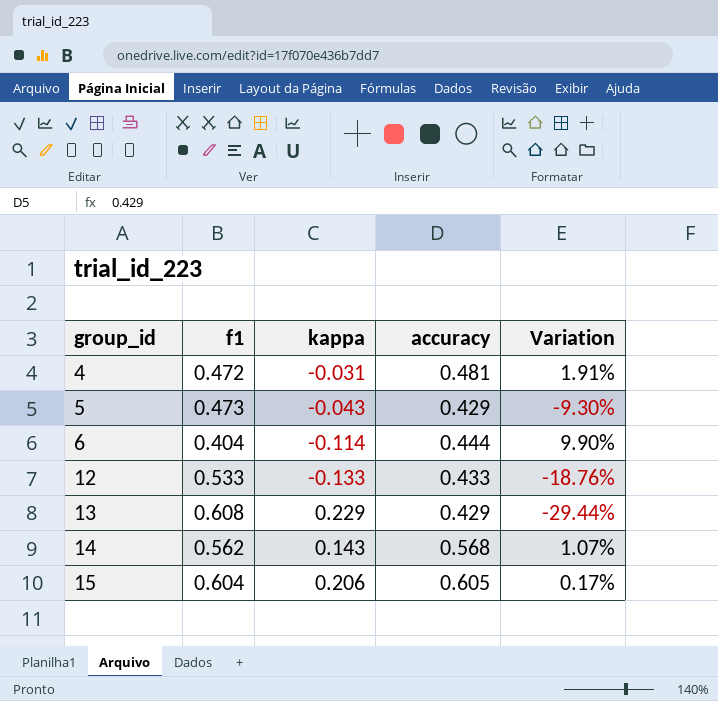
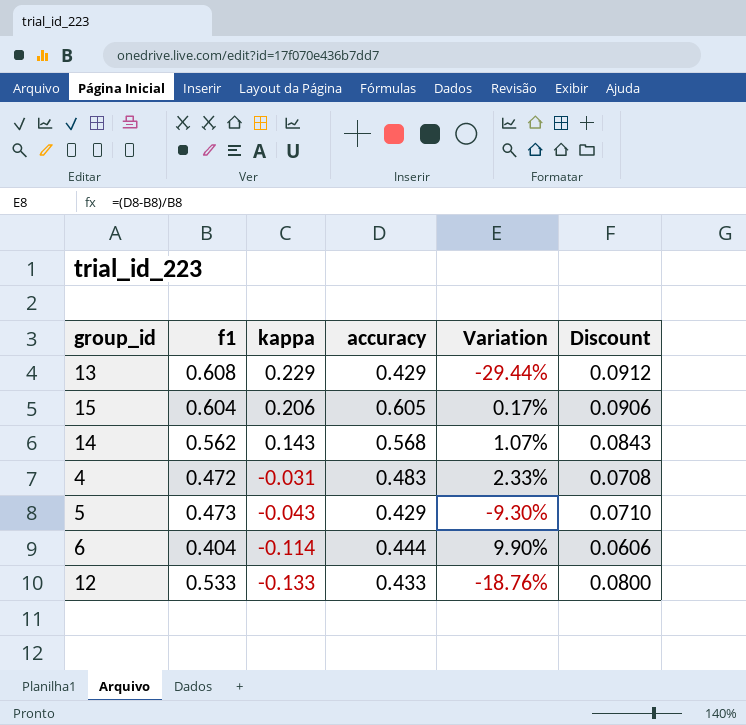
row order: group_id ascending -> kappa descending
column Discount | formula: none -> [f1] * 0.15
4 | accuracy: 0.481 -> 0.483
4 | Variation: 1.91% -> 2.33%

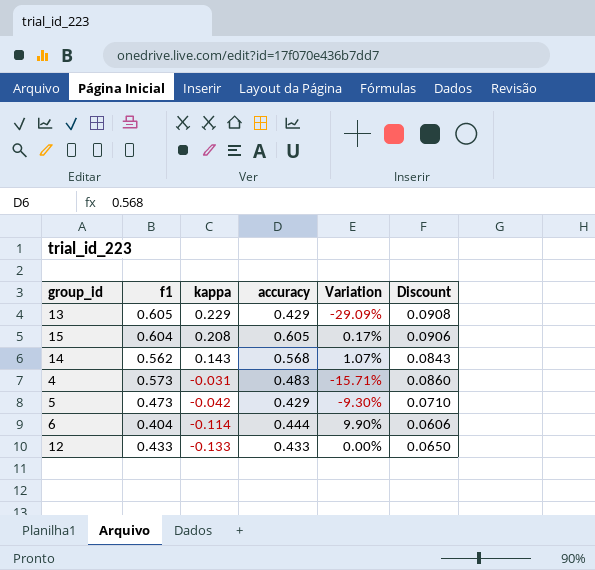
13 | f1: 0.608 -> 0.605
13 | Variation: -29.44% -> -29.09%
13 | Discount: 0.0912 -> 0.0908
15 | kappa: 0.206 -> 0.208
4 | f1: 0.472 -> 0.573
4 | Variation: 2.33% -> -15.71%
4 | Discount: 0.0708 -> 0.0860
5 | kappa: -0.043 -> -0.042
12 | f1: 0.533 -> 0.433
12 | Variation: -18.76% -> 0.00%
12 | Discount: 0.0800 -> 0.0650

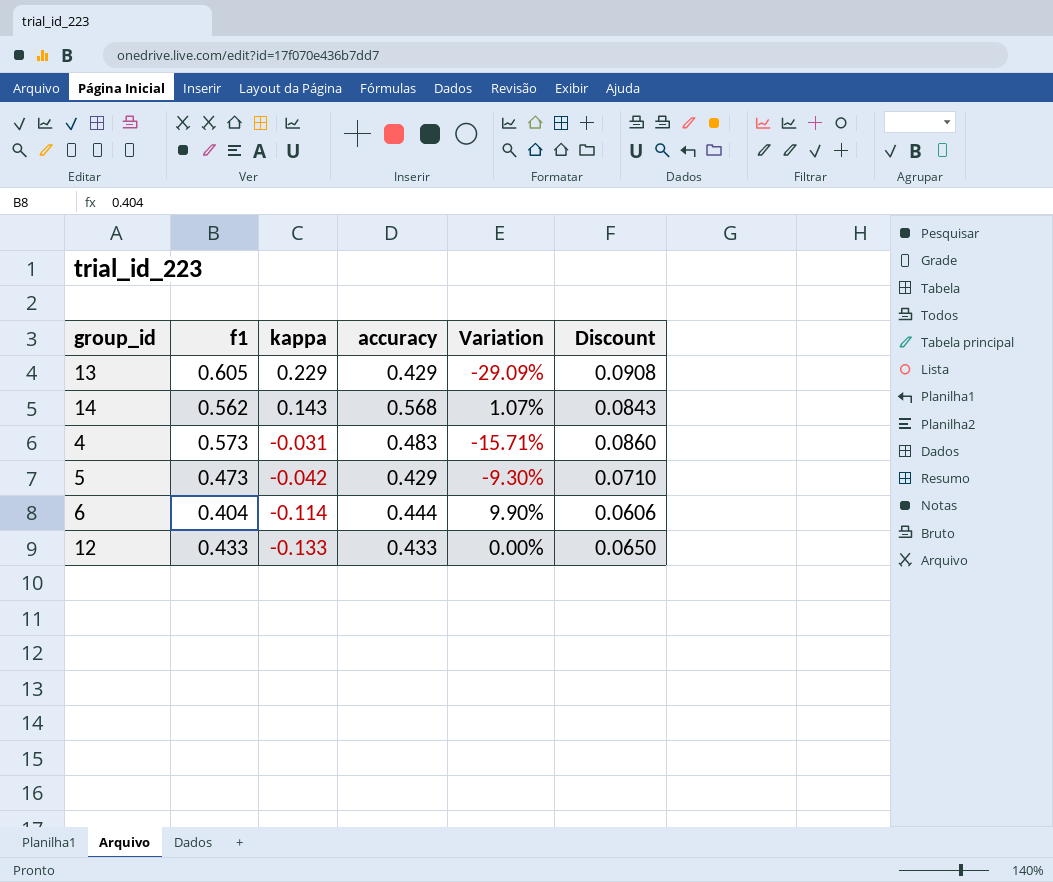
row 15: 0.604 | 0.208 | 0.605 | 0.17% | 0.0906 -> none

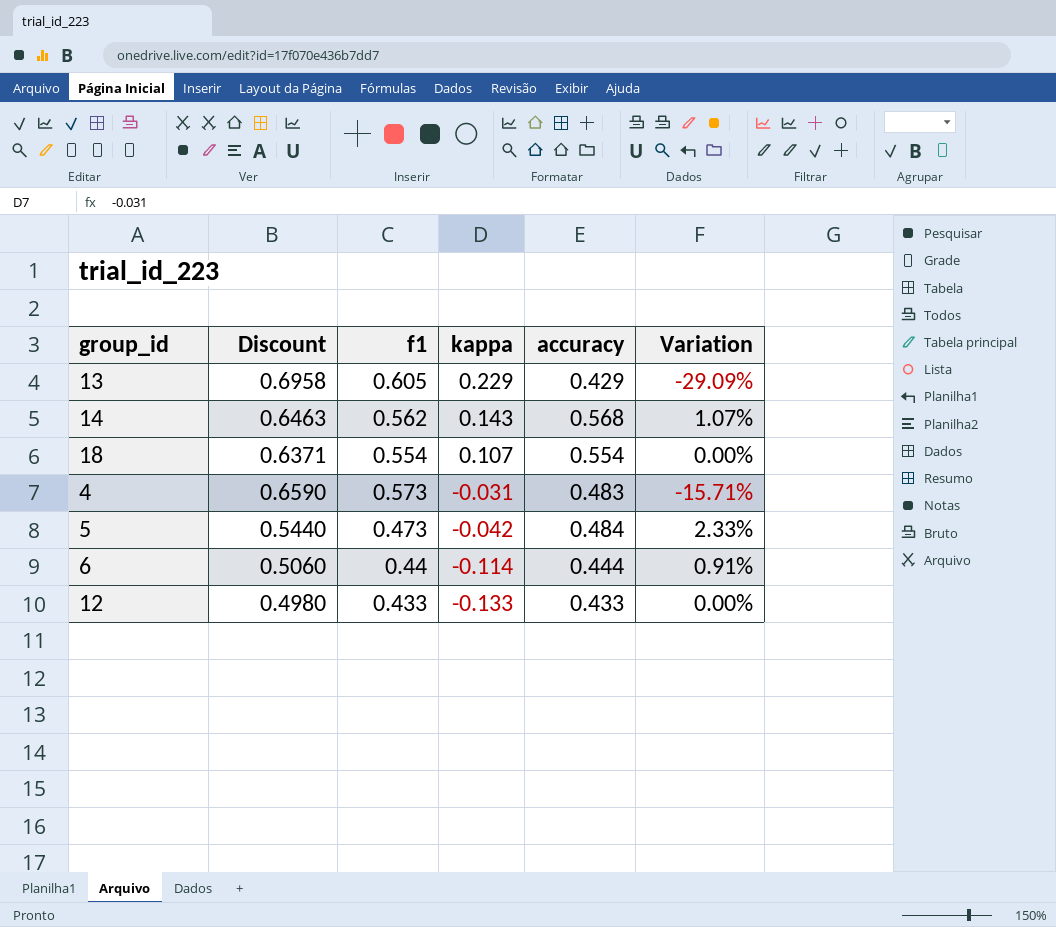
column Discount | formula: [f1] * 0.15 -> [f1] * 1.15
column Discount | position: 6 -> 2
row 18: none -> 0.6371 | 0.554 | 0.107 | 0.554 | 0.00%
5 | accuracy: 0.429 -> 0.484
5 | Variation: -9.30% -> 2.33%
6 | f1: 0.404 -> 0.44
6 | Variation: 9.90% -> 0.91%

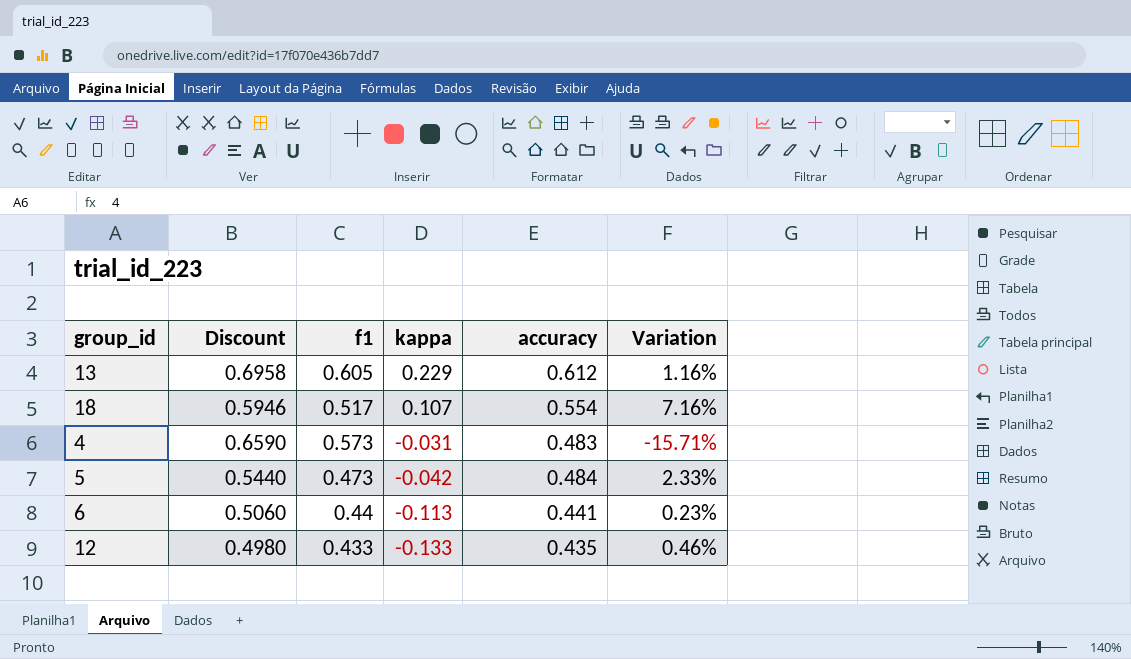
row 14: 0.6463 | 0.562 | 0.143 | 0.568 | 1.07% -> none
13 | accuracy: 0.429 -> 0.612
13 | Variation: -29.09% -> 1.16%
18 | Discount: 0.6371 -> 0.5946
18 | f1: 0.554 -> 0.517
18 | Variation: 0.00% -> 7.16%
6 | kappa: -0.114 -> -0.113
6 | accuracy: 0.444 -> 0.441
6 | Variation: 0.91% -> 0.23%
12 | accuracy: 0.433 -> 0.435
12 | Variation: 0.00% -> 0.46%

